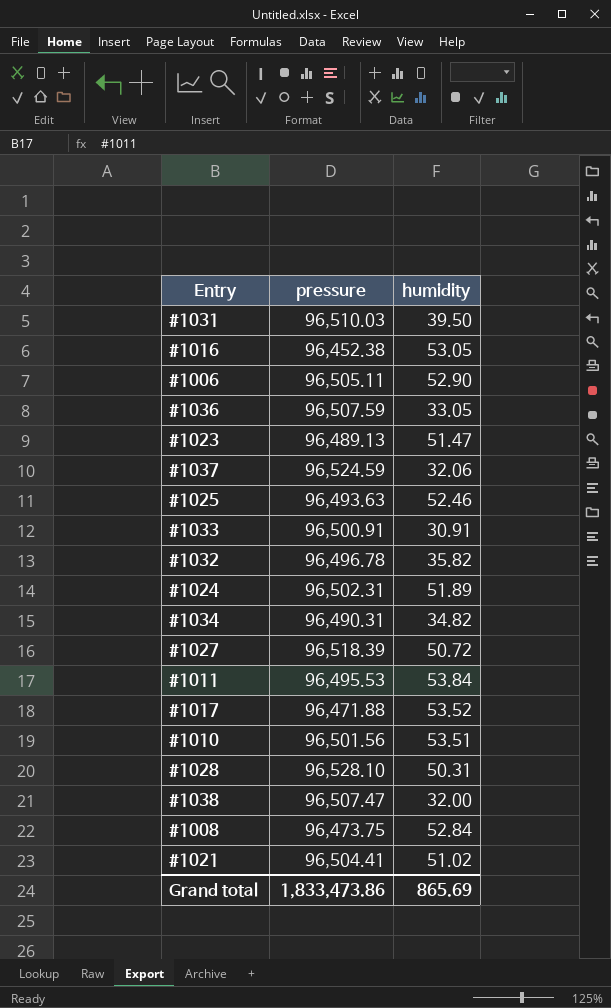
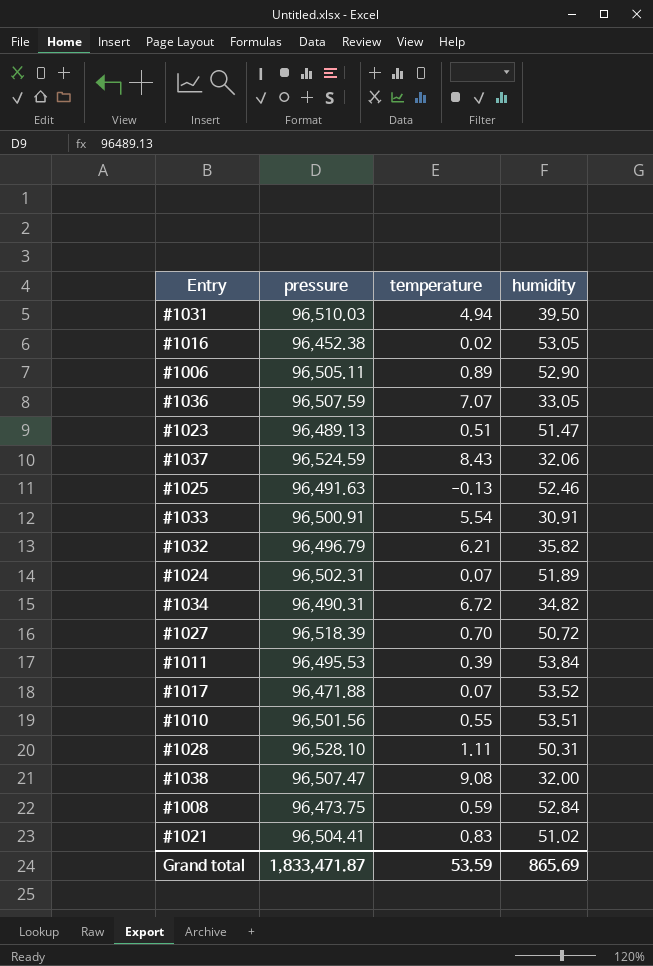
column temperature | position: none -> 3
#1025 | pressure: 96,493.63 -> 96,491.63
#1032 | pressure: 96,496.78 -> 96,496.79
Grand total | pressure: 1,833,473.86 -> 1,833,471.87

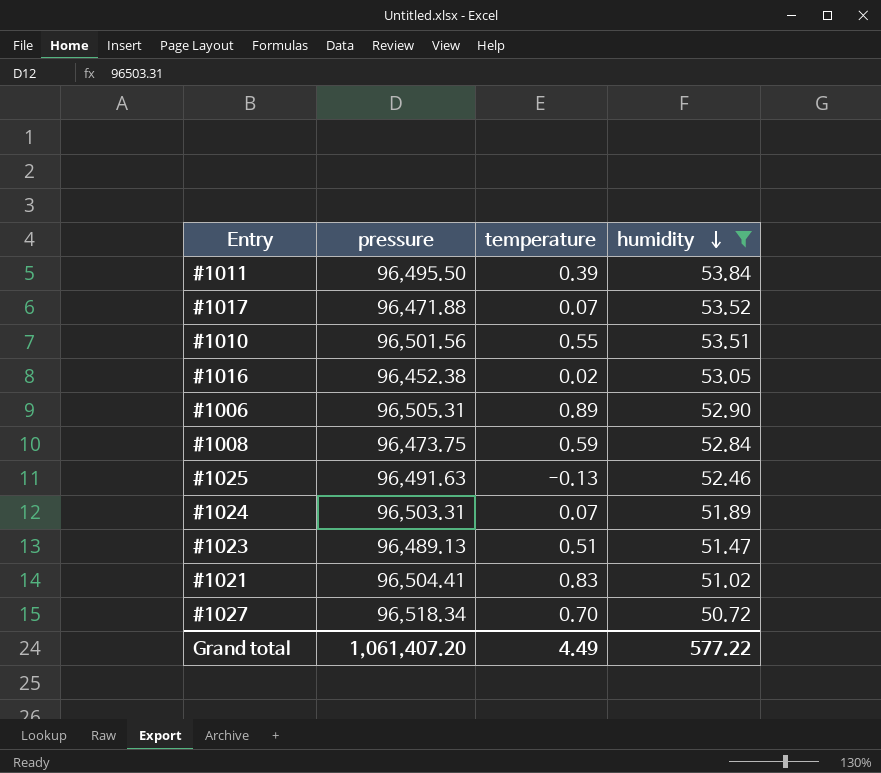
filter: none -> humidity >= 50.72
row order: none -> humidity descending
#1011 | pressure: 96,495.53 -> 96,495.50
#1006 | pressure: 96,505.11 -> 96,505.31
#1024 | pressure: 96,502.31 -> 96,503.31
#1027 | pressure: 96,518.39 -> 96,518.34
Grand total | pressure: 1,833,471.87 -> 1,061,407.20
Grand total | temperature: 53.59 -> 4.49
Grand total | humidity: 865.69 -> 577.22

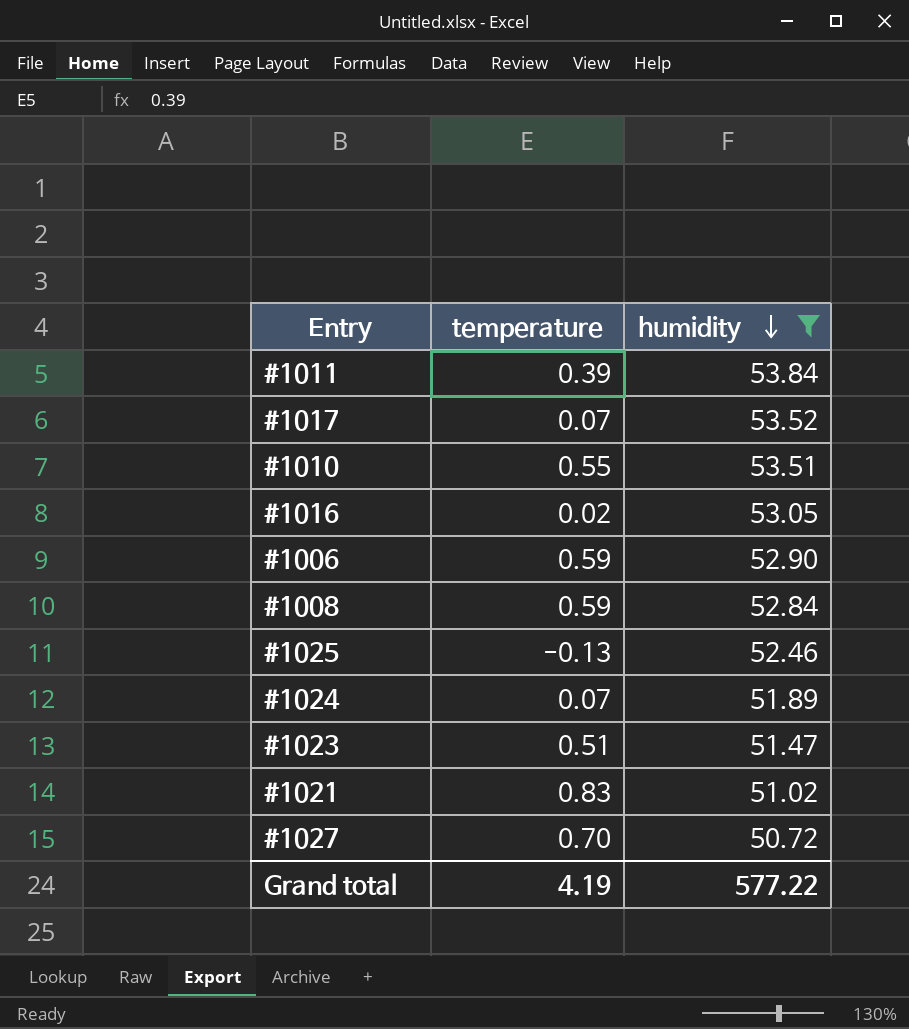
column pressure | position: 2 -> none
#1006 | temperature: 0.89 -> 0.59
Grand total | temperature: 4.49 -> 4.19

